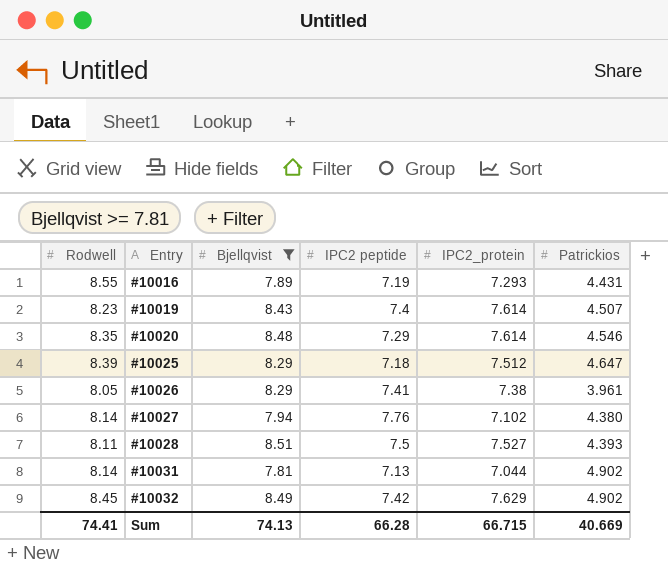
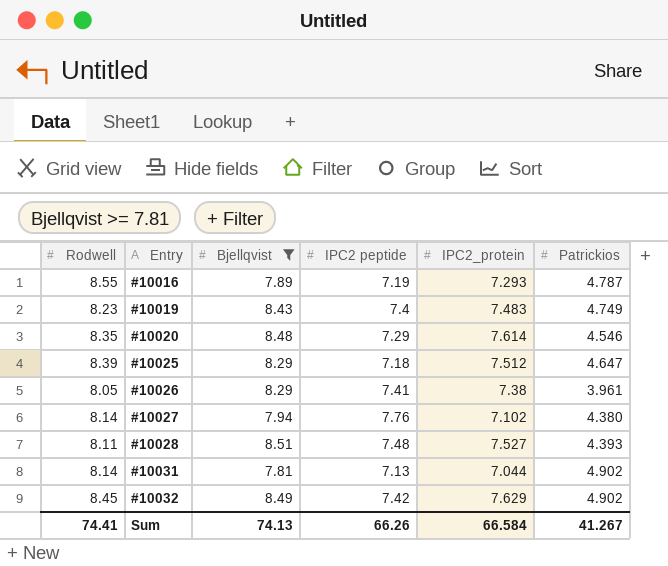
#10016 | Patrickios: 4.431 -> 4.787
#10019 | IPC2_protein: 7.614 -> 7.483
#10019 | Patrickios: 4.507 -> 4.749
#10028 | IPC2 peptide: 7.5 -> 7.48
Sum | IPC2 peptide: 66.28 -> 66.26
Sum | IPC2_protein: 66.715 -> 66.584
Sum | Patrickios: 40.669 -> 41.267

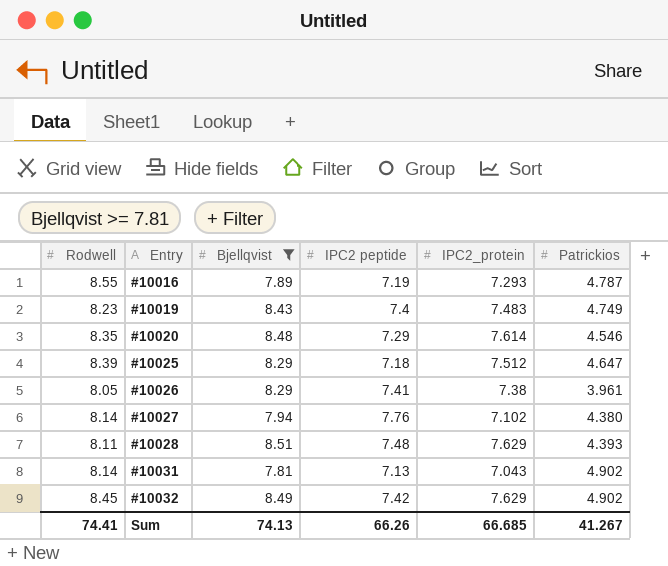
#10028 | IPC2_protein: 7.527 -> 7.629
#10031 | IPC2_protein: 7.044 -> 7.043
Sum | IPC2_protein: 66.584 -> 66.685

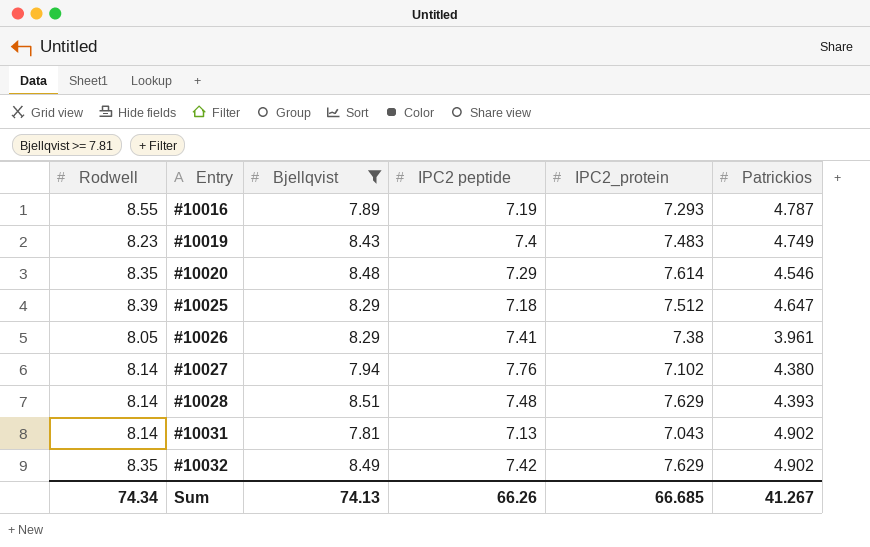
#10028 | Rodwell: 8.11 -> 8.14
#10032 | Rodwell: 8.45 -> 8.35
Sum | Rodwell: 74.41 -> 74.34

